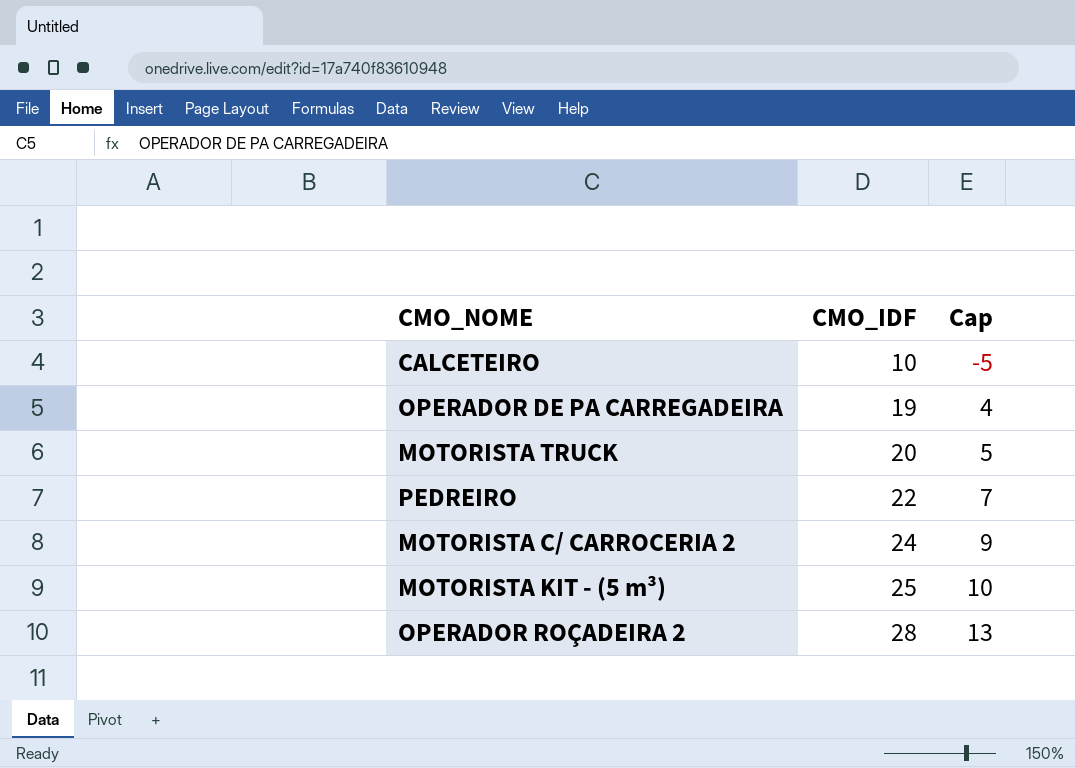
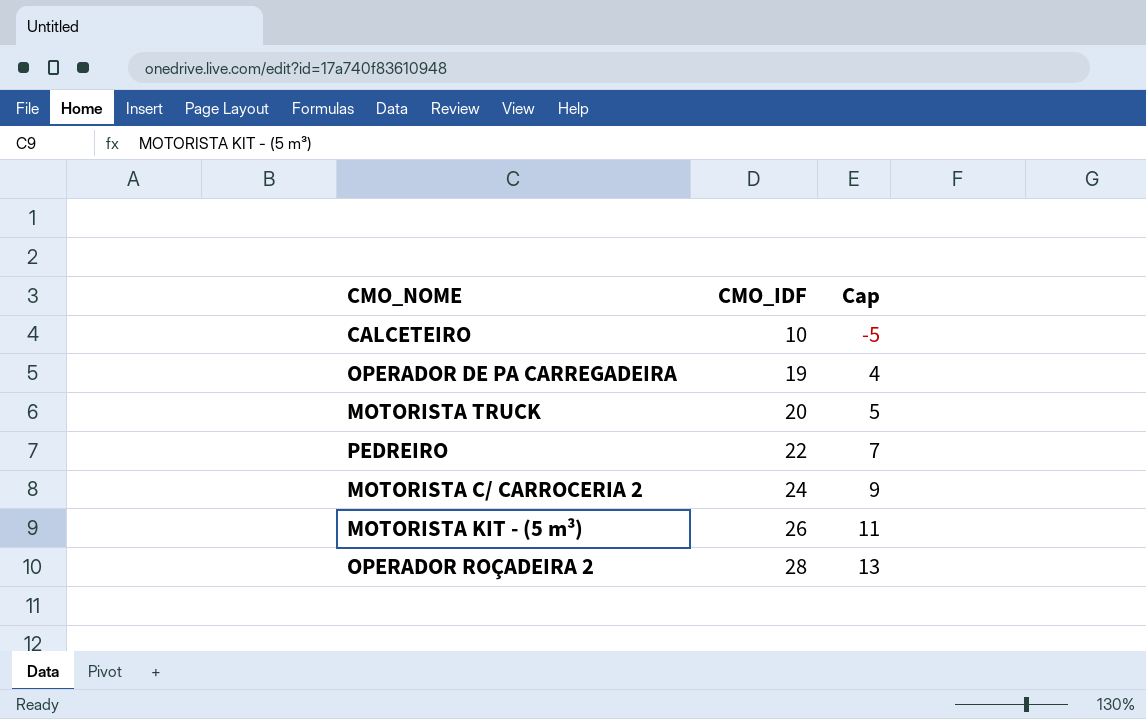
MOTORISTA KIT - (5 m³) | CMO_IDF: 25 -> 26
MOTORISTA KIT - (5 m³) | Cap: 10 -> 11

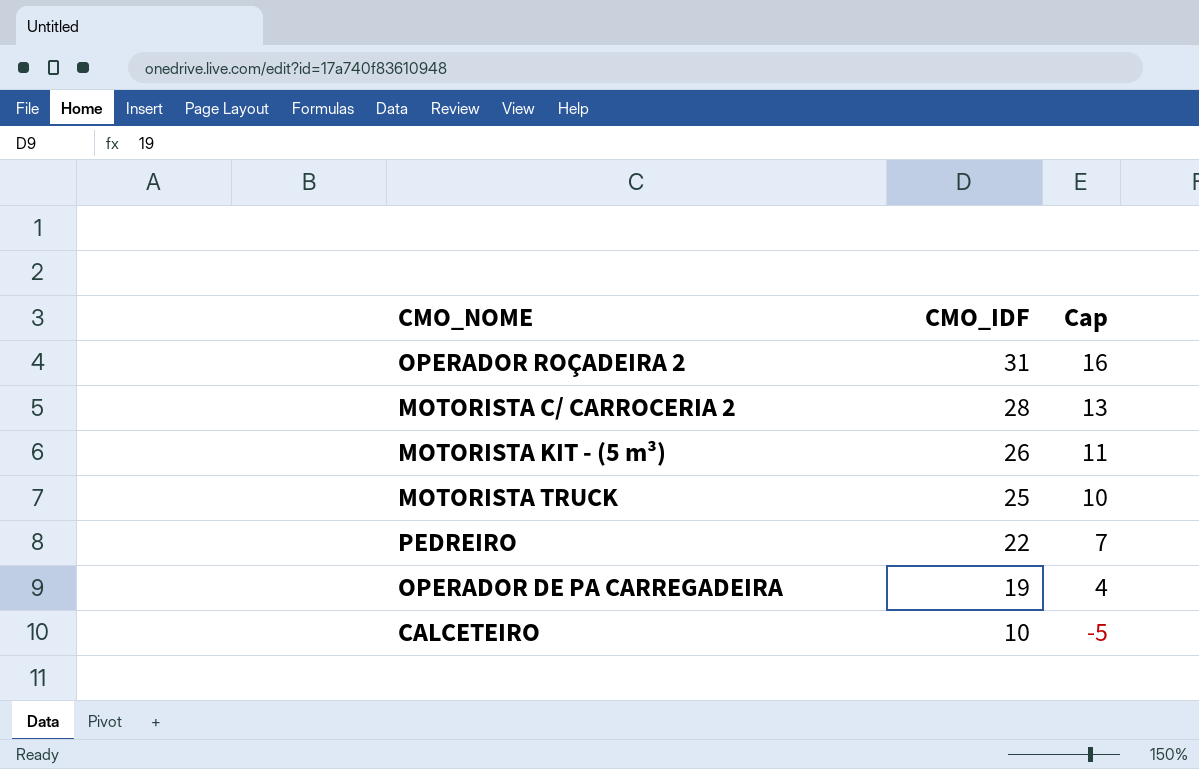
row order: CMO_IDF ascending -> CMO_IDF descending
OPERADOR ROÇADEIRA 2 | CMO_IDF: 28 -> 31
OPERADOR ROÇADEIRA 2 | Cap: 13 -> 16
MOTORISTA C/ CARROCERIA 2 | CMO_IDF: 24 -> 28
MOTORISTA C/ CARROCERIA 2 | Cap: 9 -> 13
MOTORISTA TRUCK | CMO_IDF: 20 -> 25
MOTORISTA TRUCK | Cap: 5 -> 10

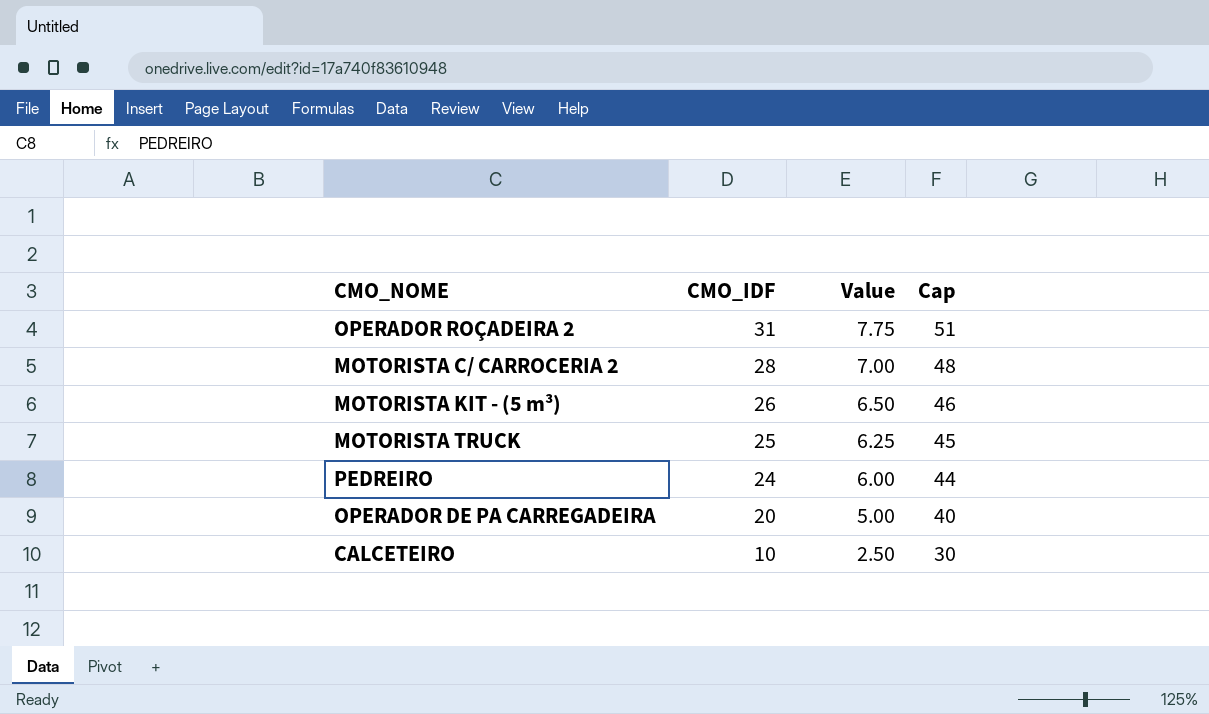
column Value | formula: none -> [CMO_IDF] * 0.25
column Cap | formula: [CMO_IDF] - 15 -> [CMO_IDF] + 20
PEDREIRO | CMO_IDF: 22 -> 24
OPERADOR DE PA CARREGADEIRA | CMO_IDF: 19 -> 20

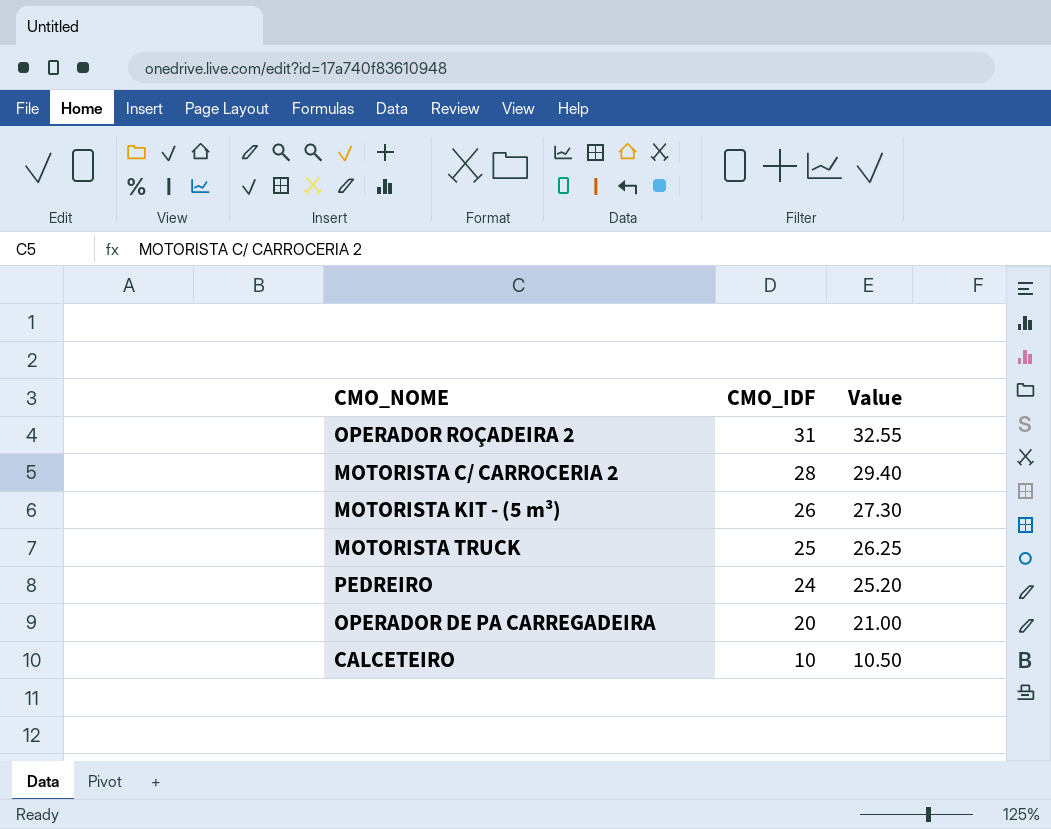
column Cap | formula: [CMO_IDF] + 20 -> none
column Value | formula: [CMO_IDF] * 0.25 -> [CMO_IDF] * 1.05

